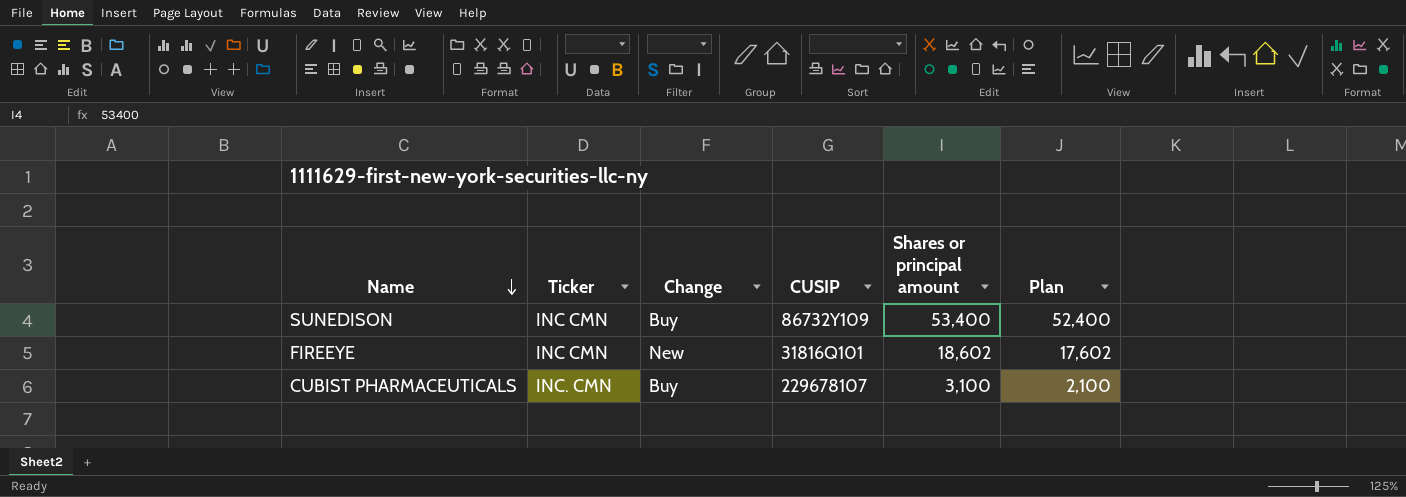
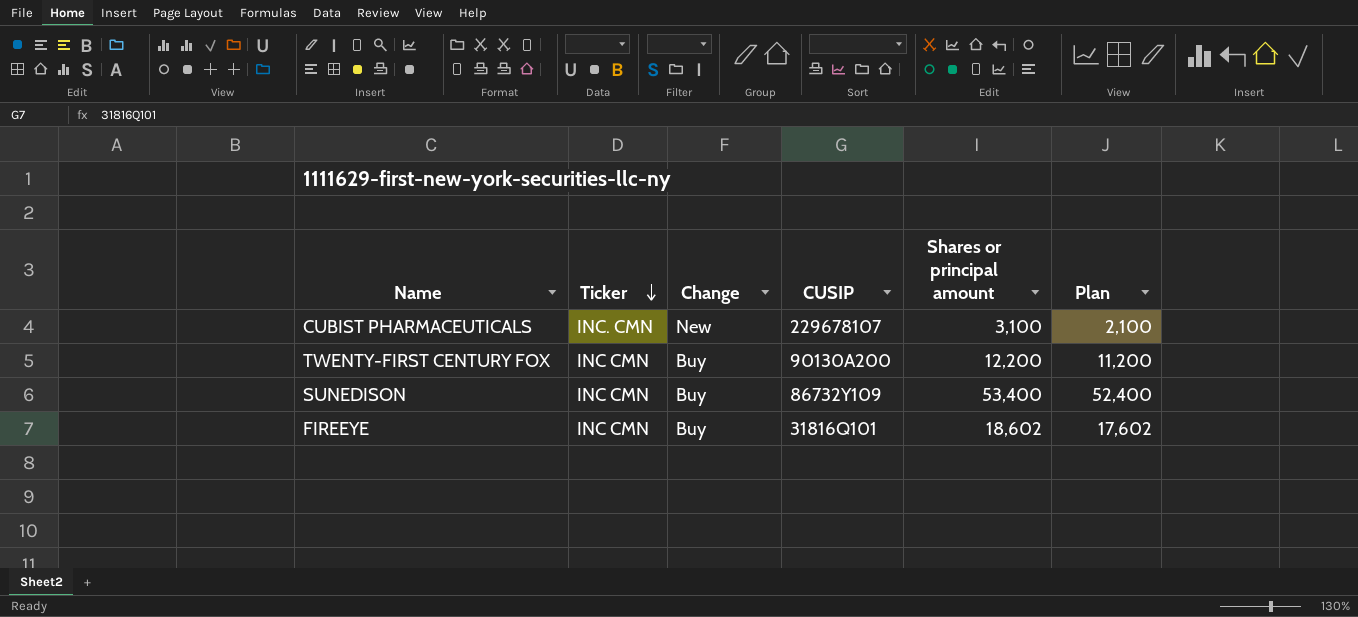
row order: Name descending -> Ticker descending
CUBIST PHARMACEUTICALS | Change: Buy -> New
row TWENTY-FIRST CENTURY FOX: none -> INC CMN | Buy | 90130A200 | 12,200 | 11,200
FIREEYE | Change: New -> Buy

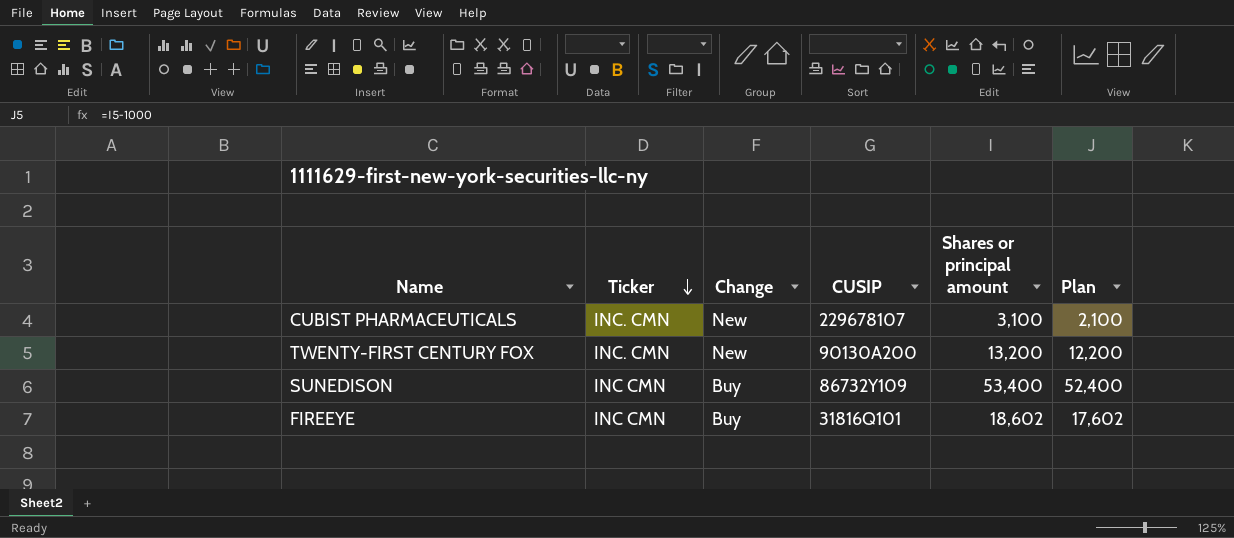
TWENTY-FIRST CENTURY FOX | Ticker: INC CMN -> INC. CMN
TWENTY-FIRST CENTURY FOX | Change: Buy -> New
TWENTY-FIRST CENTURY FOX | Shares or principal amount: 12,200 -> 13,200
TWENTY-FIRST CENTURY FOX | Plan: 11,200 -> 12,200

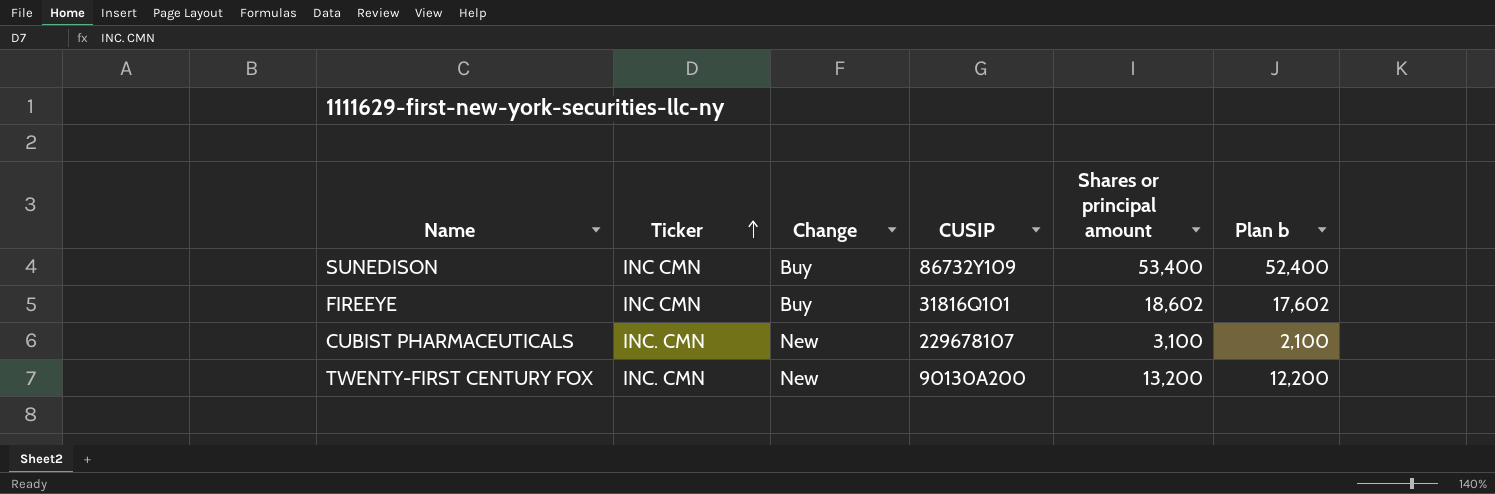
row order: Ticker descending -> Ticker ascending
column name: Plan -> Plan b

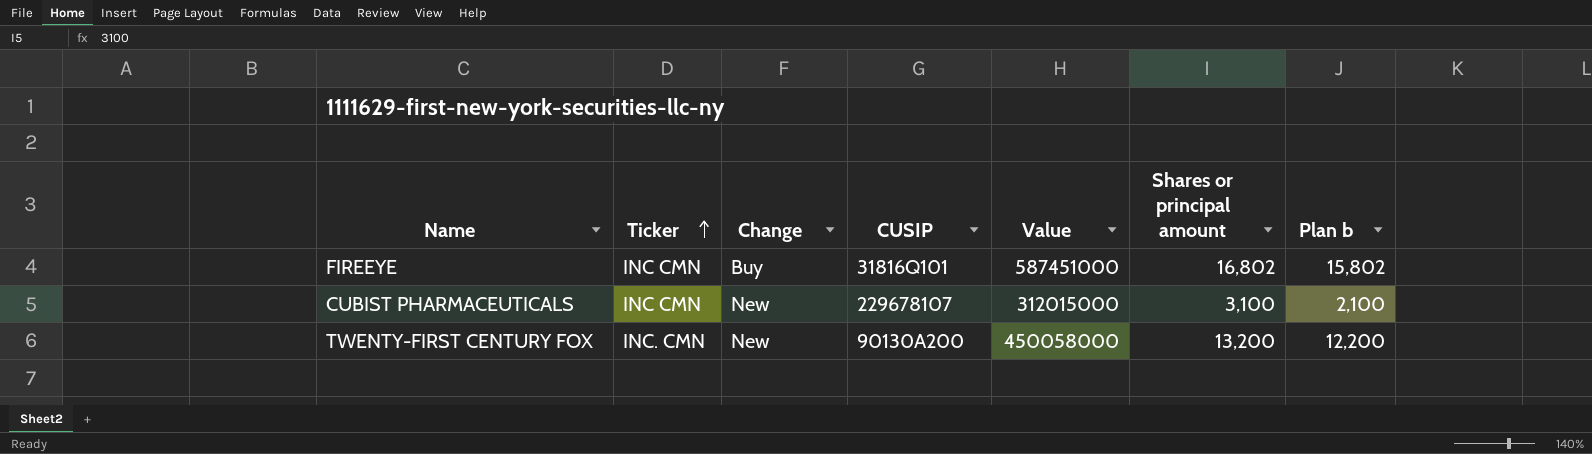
column Value | position: none -> 5
row SUNEDISON: INC CMN | Buy | 86732Y109 | 53,400 | 52,400 -> none
FIREEYE | Shares or principal amount: 18,602 -> 16,802
FIREEYE | Plan b: 17,602 -> 15,802
CUBIST PHARMACEUTICALS | Ticker: INC. CMN -> INC CMN

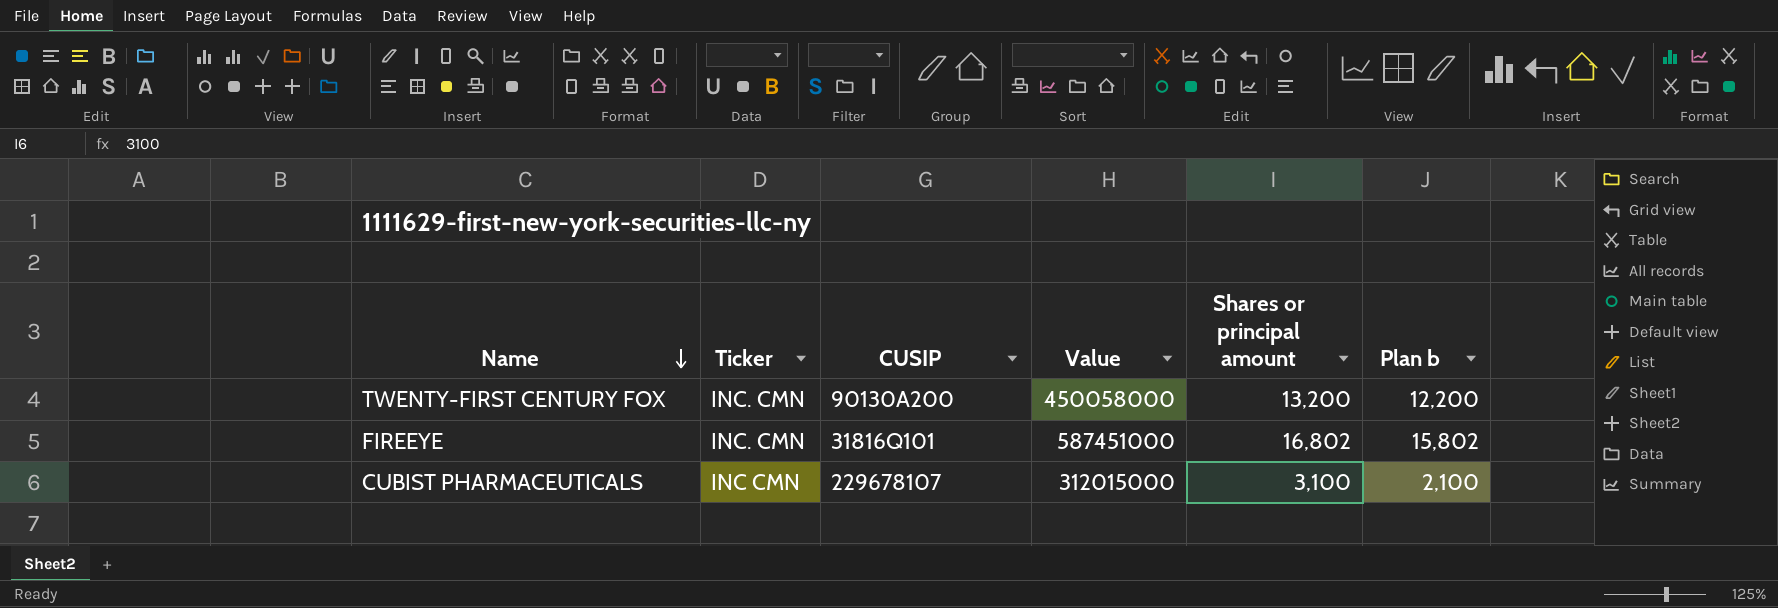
row order: Ticker ascending -> Name descending
column Change | position: 3 -> none
FIREEYE | Ticker: INC CMN -> INC. CMN

